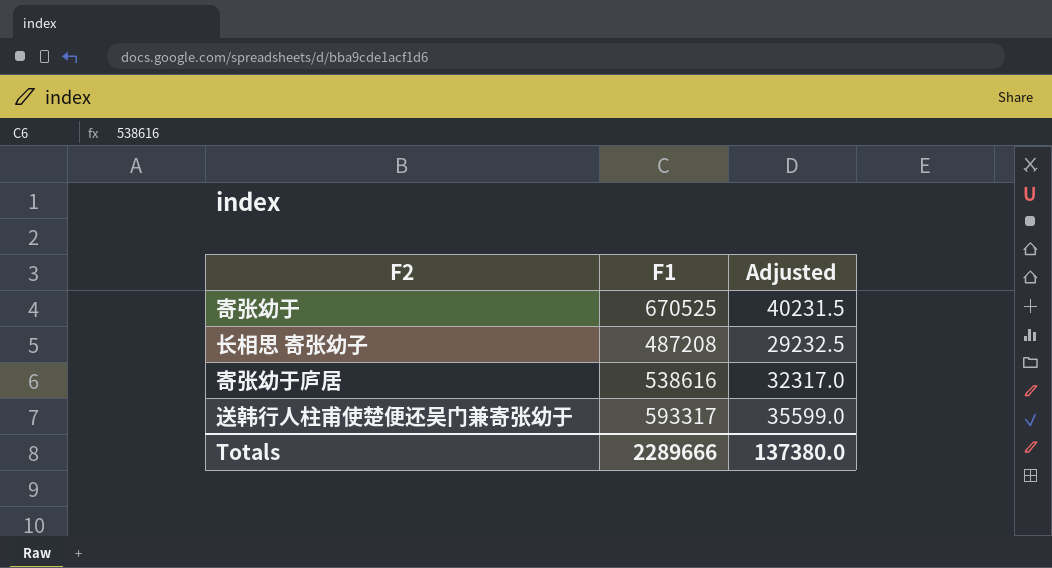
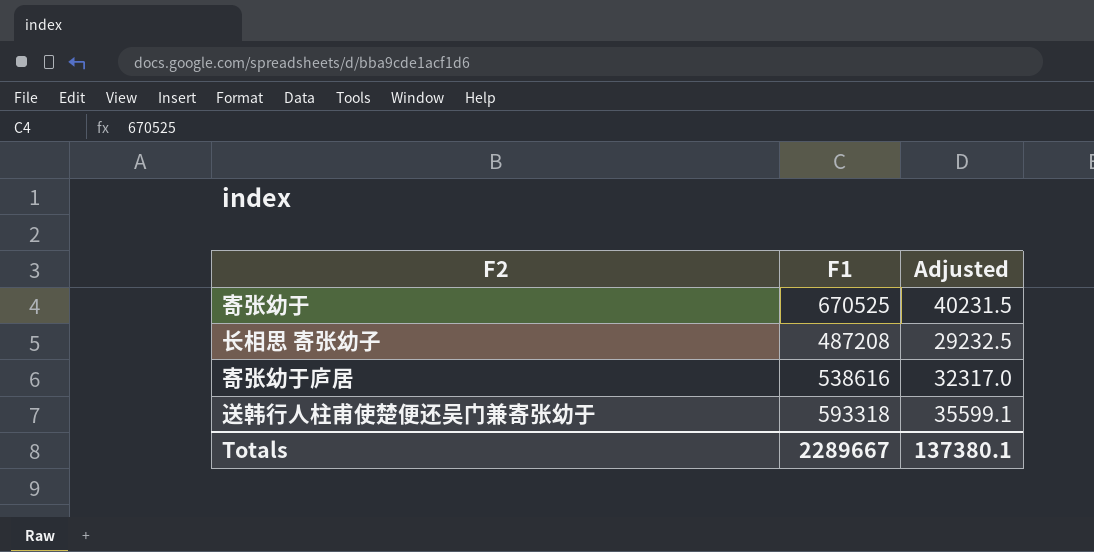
送韩行人柱甫使楚便还吴门兼寄张幼于 | F1: 593317 -> 593318
送韩行人柱甫使楚便还吴门兼寄张幼于 | Adjusted: 35599.0 -> 35599.1
Totals | F1: 2289666 -> 2289667
Totals | Adjusted: 137380.0 -> 137380.1

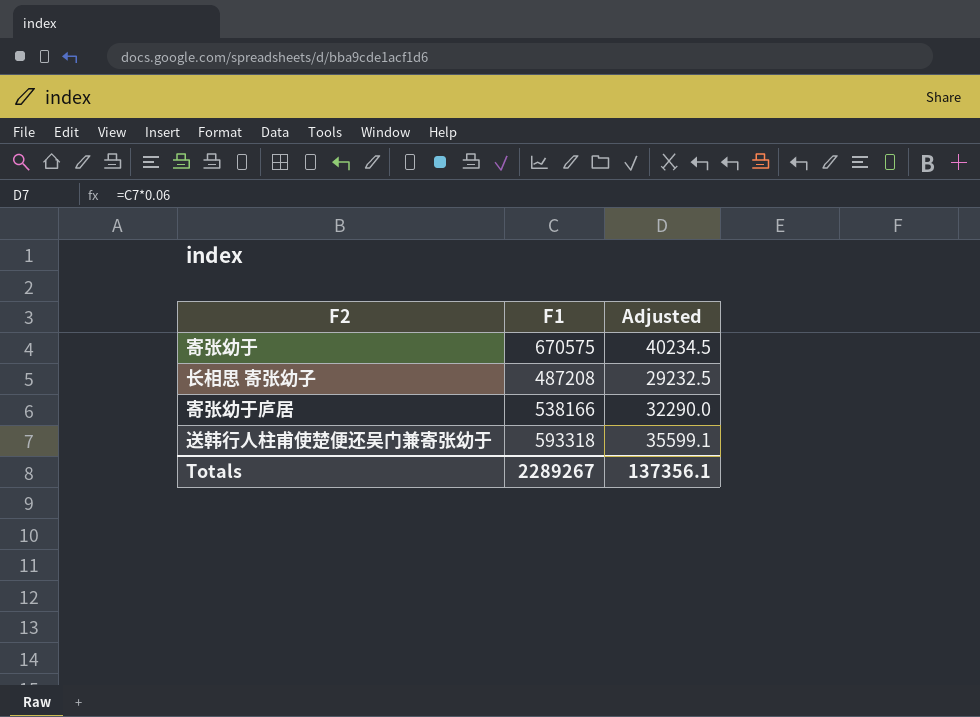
寄张幼于 | F1: 670525 -> 670575
寄张幼于 | Adjusted: 40231.5 -> 40234.5
寄张幼于庐居 | F1: 538616 -> 538166
寄张幼于庐居 | Adjusted: 32317.0 -> 32290.0
Totals | F1: 2289667 -> 2289267
Totals | Adjusted: 137380.1 -> 137356.1

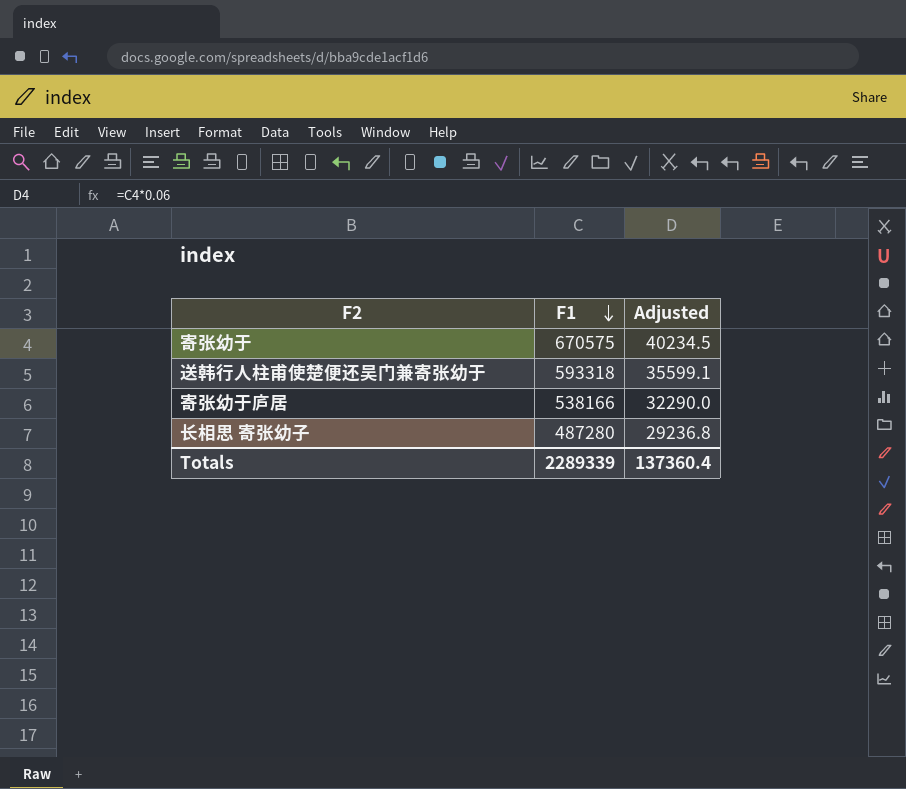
row order: none -> F1 descending
长相思 寄张幼子 | F1: 487208 -> 487280
长相思 寄张幼子 | Adjusted: 29232.5 -> 29236.8
Totals | F1: 2289267 -> 2289339
Totals | Adjusted: 137356.1 -> 137360.4

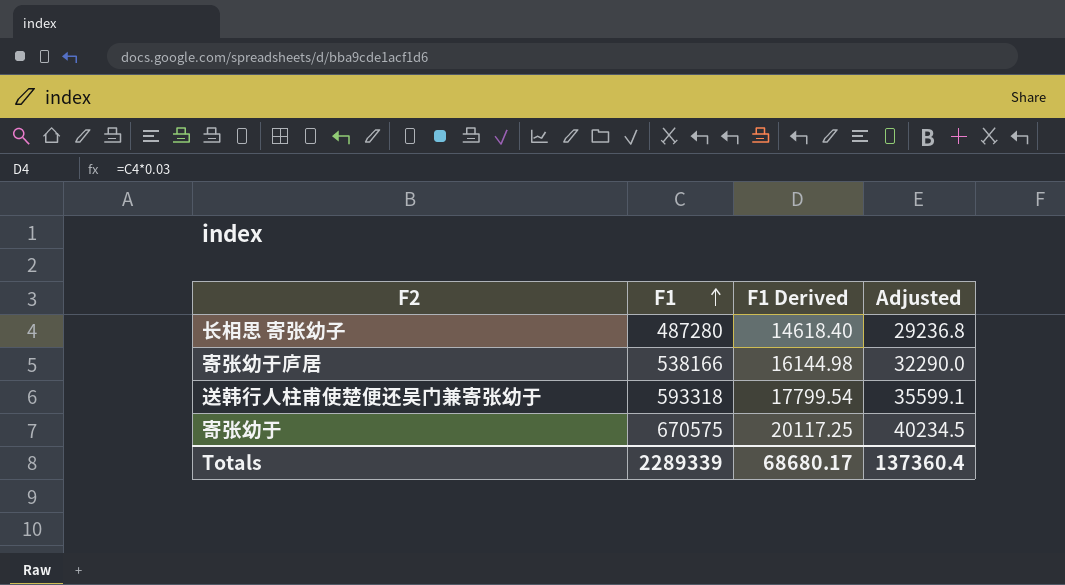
row order: F1 descending -> F1 ascending
column F1 Derived | formula: none -> [F1] * 0.03

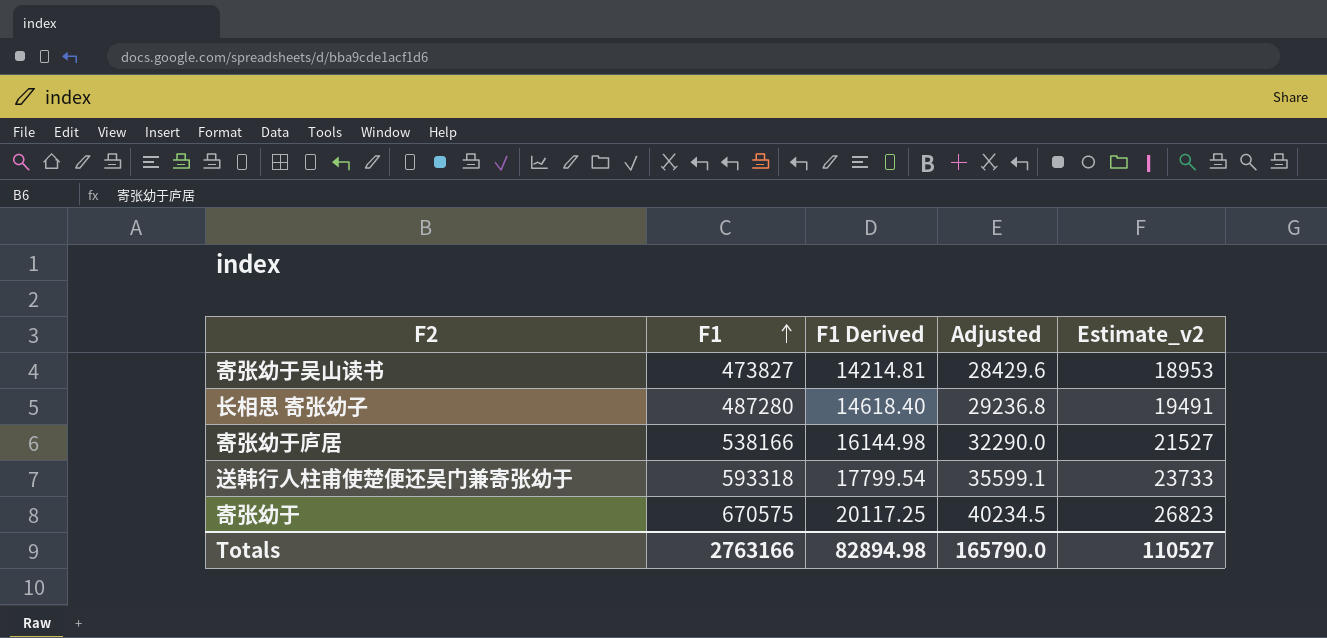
column Estimate_v2 | formula: none -> [F1] * 0.04
row 寄张幼于吴山读书: none -> 473827 | 14214.81 | 28429.6 | 18953
Totals | F1: 2289339 -> 2763166
Totals | F1 Derived: 68680.17 -> 82894.98
Totals | Adjusted: 137360.4 -> 165790.0

